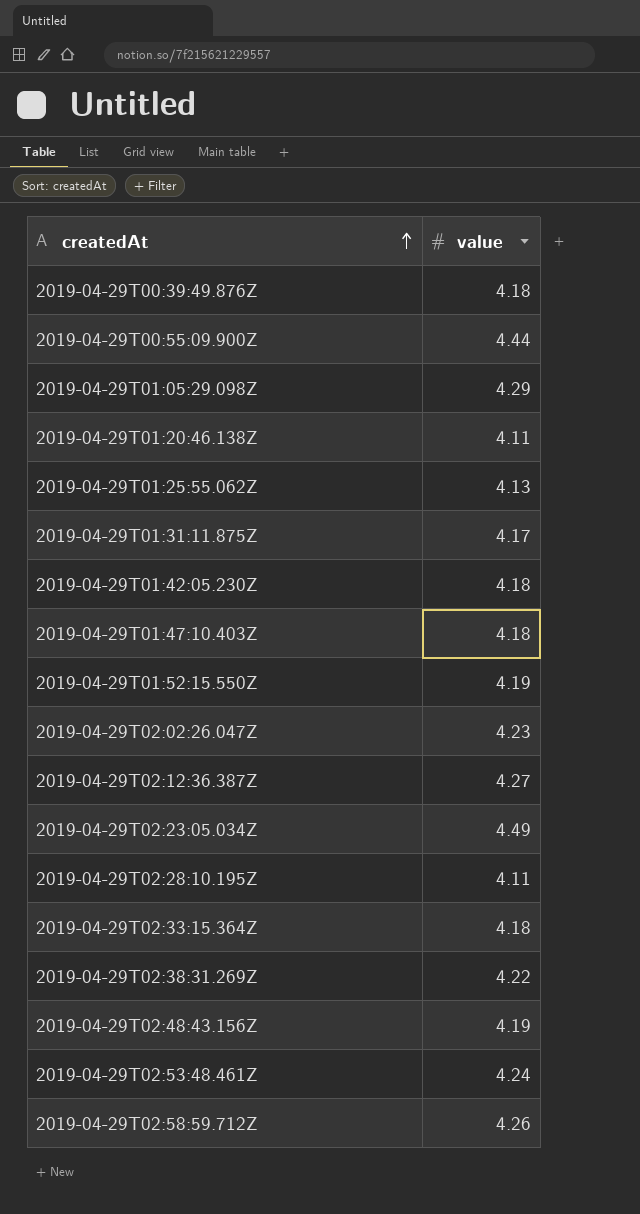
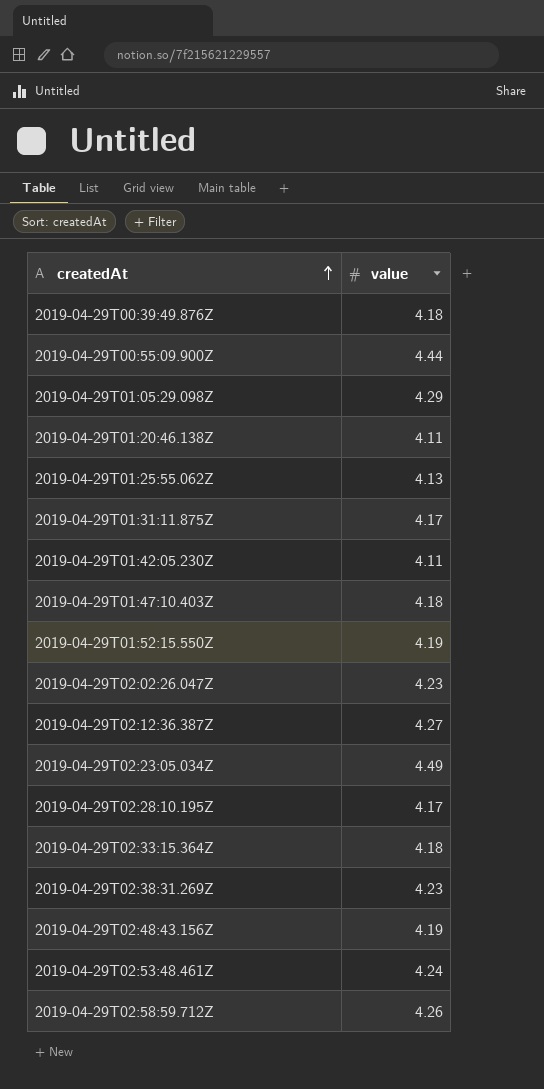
2019-04-29T01:42:05.230Z | value: 4.18 -> 4.11
2019-04-29T02:28:10.195Z | value: 4.11 -> 4.17
2019-04-29T02:38:31.269Z | value: 4.22 -> 4.23

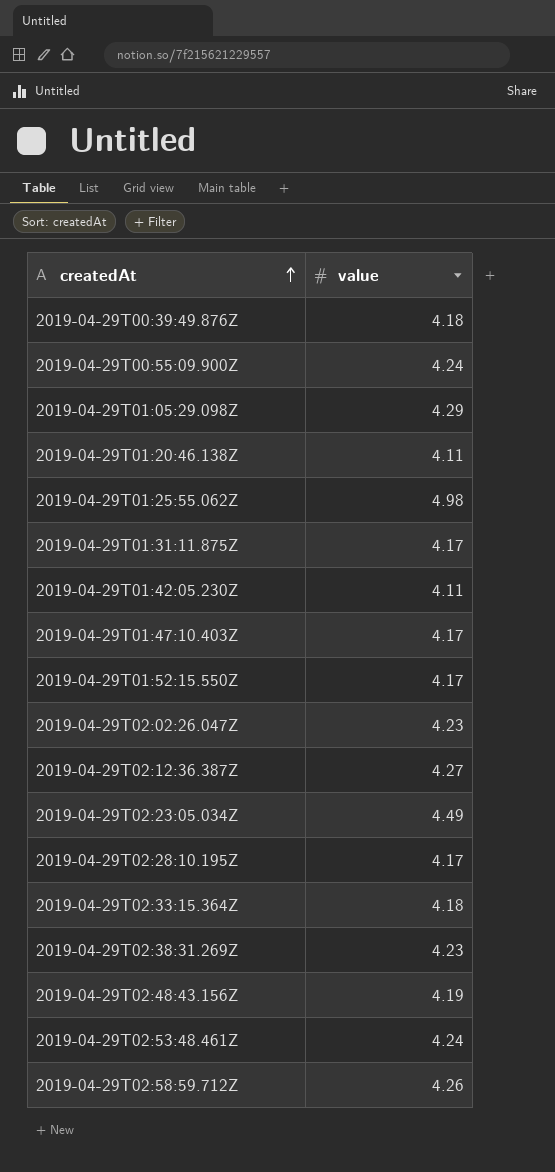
2019-04-29T00:55:09.900Z | value: 4.44 -> 4.24
2019-04-29T01:25:55.062Z | value: 4.13 -> 4.98
2019-04-29T01:47:10.403Z | value: 4.18 -> 4.17
2019-04-29T01:52:15.550Z | value: 4.19 -> 4.17

